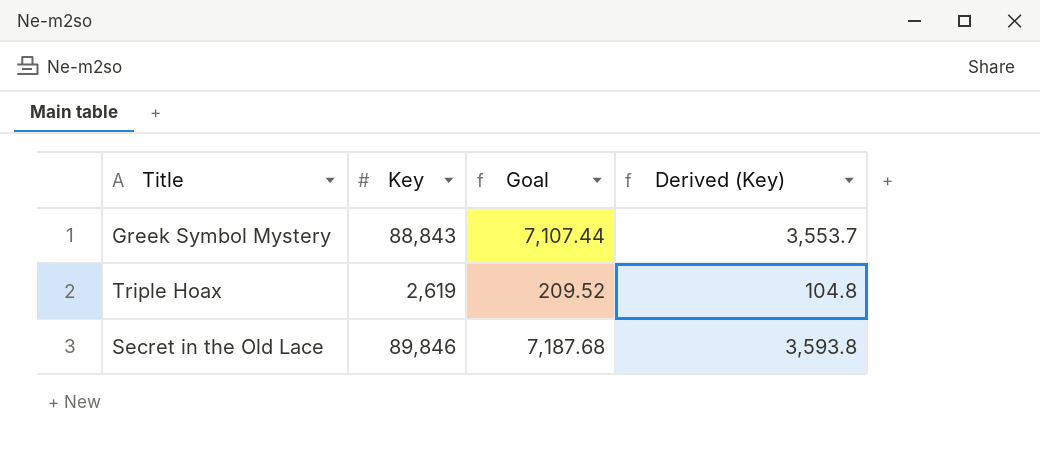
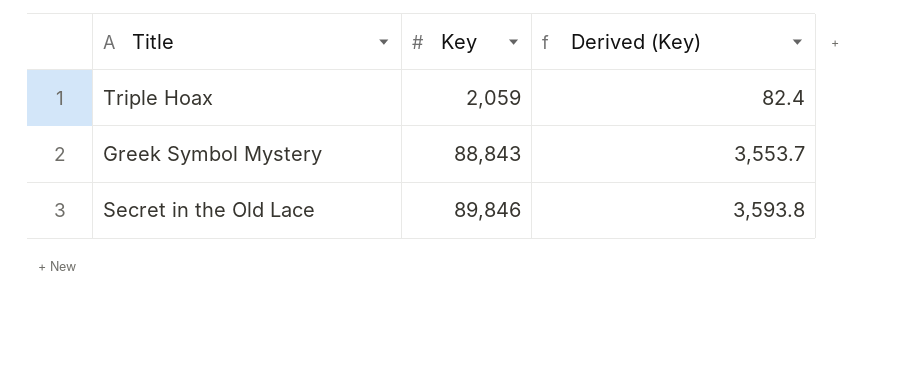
row order: none -> Key ascending
column Goal | formula: [Key] * 0.08 -> none
Triple Hoax | Key: 2,619 -> 2,059
Triple Hoax | Derived (Key): 104.8 -> 82.4

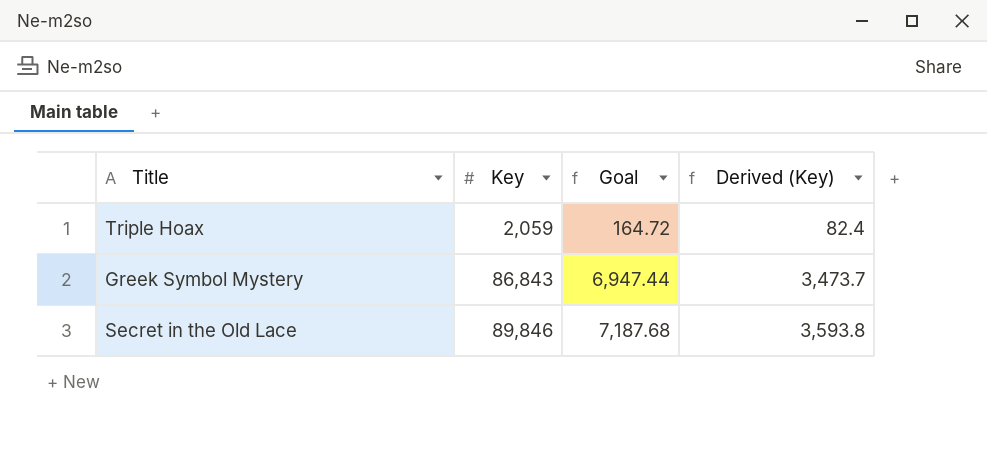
column Goal | formula: none -> [Key] * 0.08
Greek Symbol Mystery | Key: 88,843 -> 86,843
Greek Symbol Mystery | Derived (Key): 3,553.7 -> 3,473.7

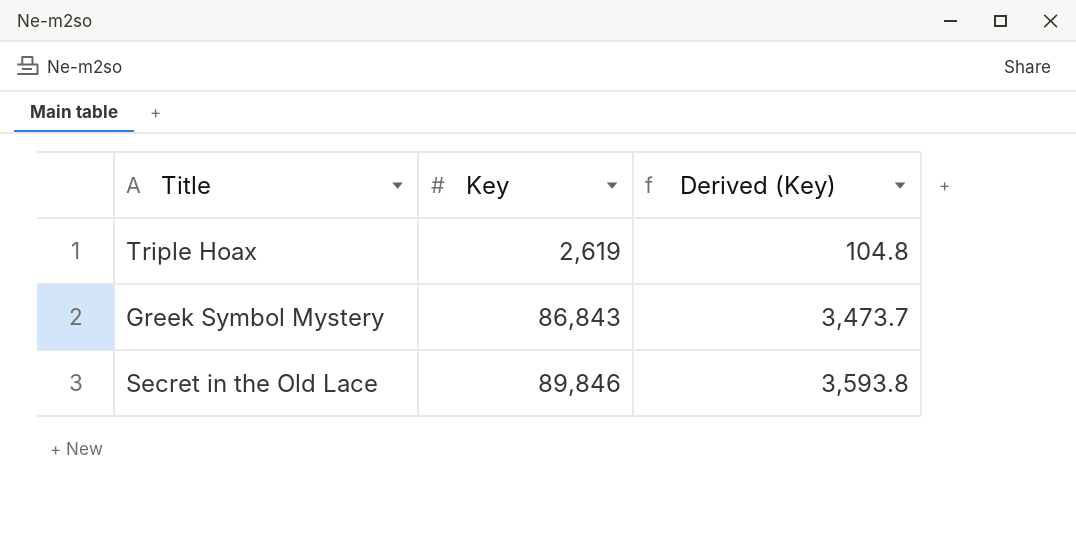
column Goal | formula: [Key] * 0.08 -> none
Triple Hoax | Key: 2,059 -> 2,619
Triple Hoax | Derived (Key): 82.4 -> 104.8

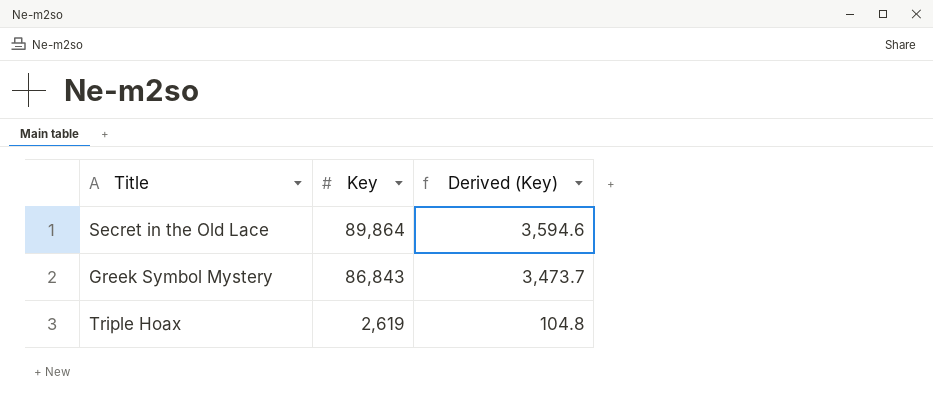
row order: Key ascending -> Key descending
Secret in the Old Lace | Key: 89,846 -> 89,864
Secret in the Old Lace | Derived (Key): 3,593.8 -> 3,594.6

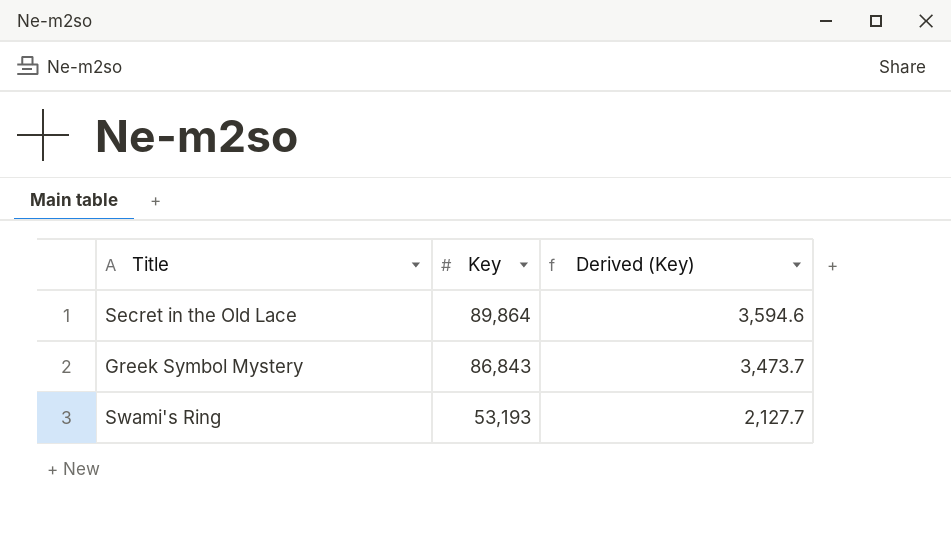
row Triple Hoax: 2,619 | 104.8 -> none
row Swami's Ring: none -> 53,193 | 2,127.7

